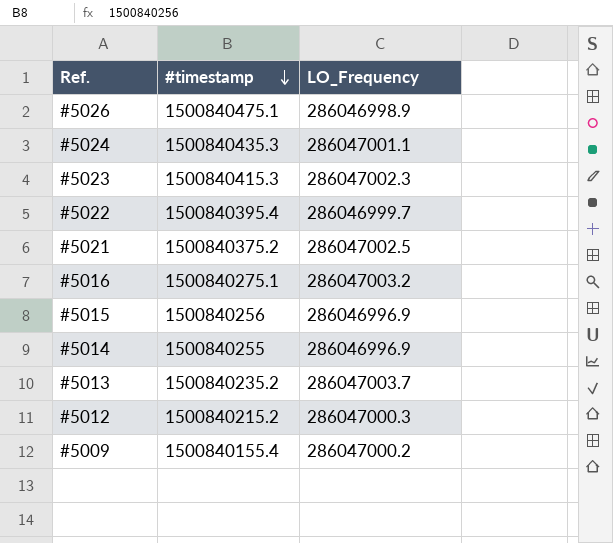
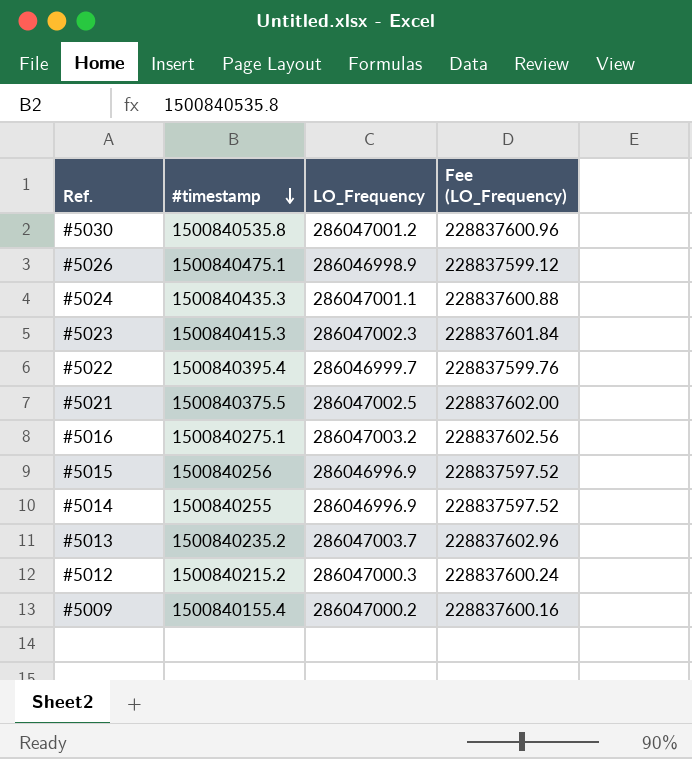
column Fee (LO_Frequency) | formula: none -> [LO_Frequency] * 0.8
row #5030: none -> 1500840535.8 | 286047001.2 | 228837600.96
#5021 | #timestamp: 1500840375.2 -> 1500840375.5

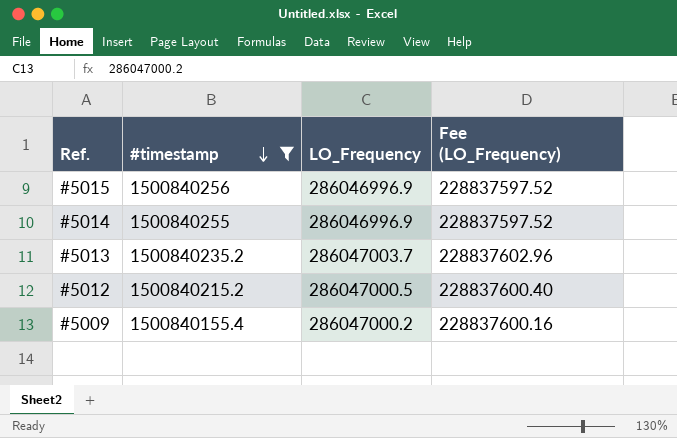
filter: none -> #timestamp <= 1500840256
#5012 | LO_Frequency: 286047000.3 -> 286047000.5
#5012 | Fee (LO_Frequency): 228837600.24 -> 228837600.40

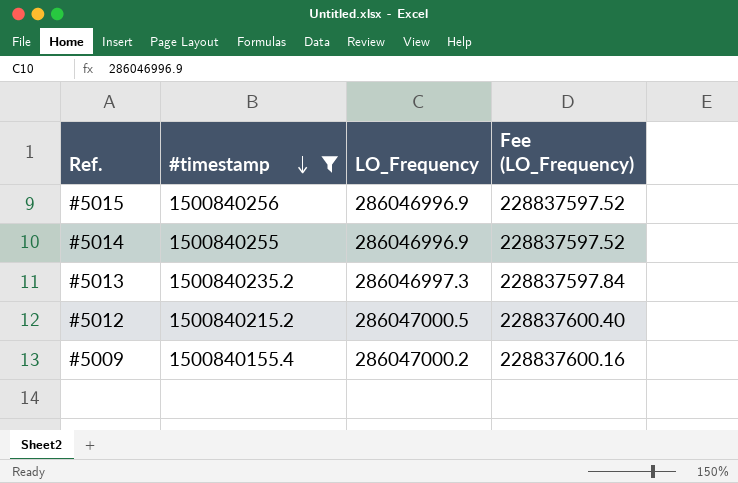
#5013 | LO_Frequency: 286047003.7 -> 286046997.3
#5013 | Fee (LO_Frequency): 228837602.96 -> 228837597.84

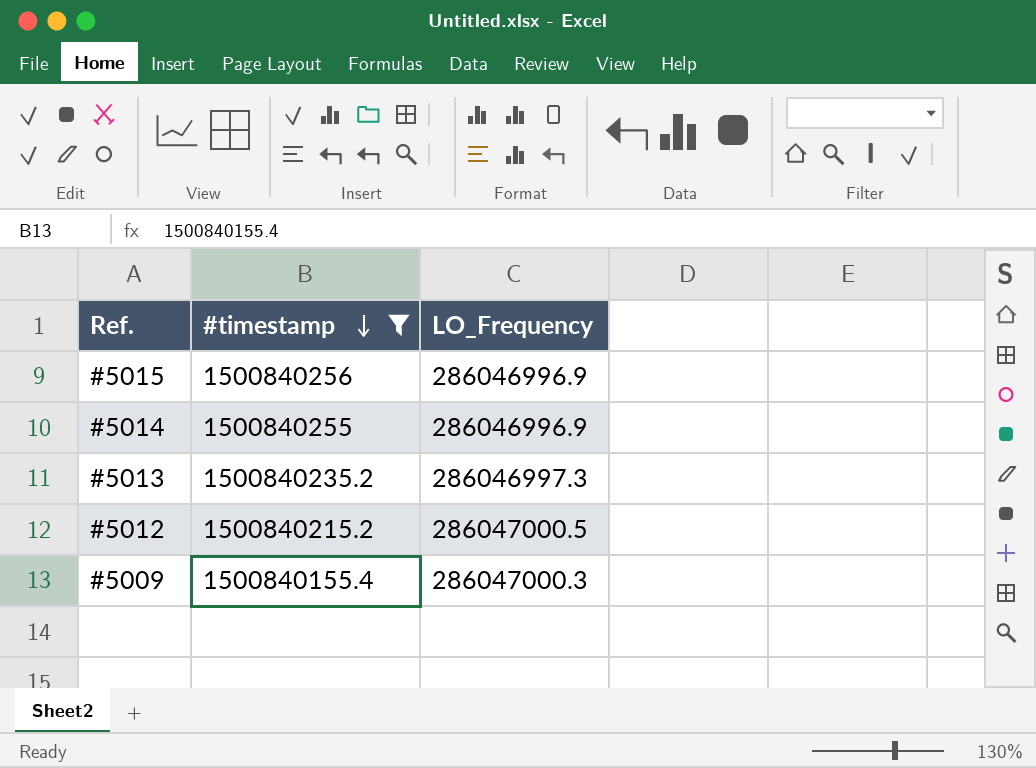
column Fee (LO_Frequency) | formula: [LO_Frequency] * 0.8 -> none
#5009 | LO_Frequency: 286047000.2 -> 286047000.3

